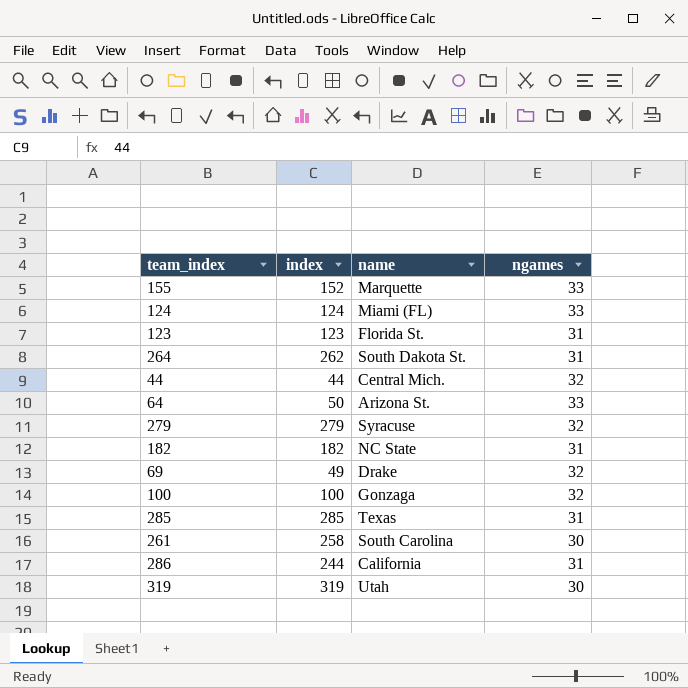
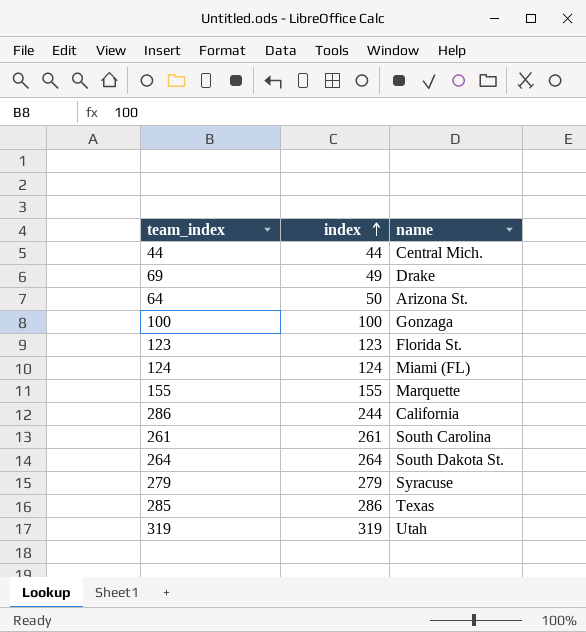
row order: none -> index ascending
column ngames | position: 4 -> none
row 182: 182 | NC State | 31 -> none
155 | index: 152 -> 155
261 | index: 258 -> 261
264 | index: 262 -> 264
285 | index: 285 -> 286

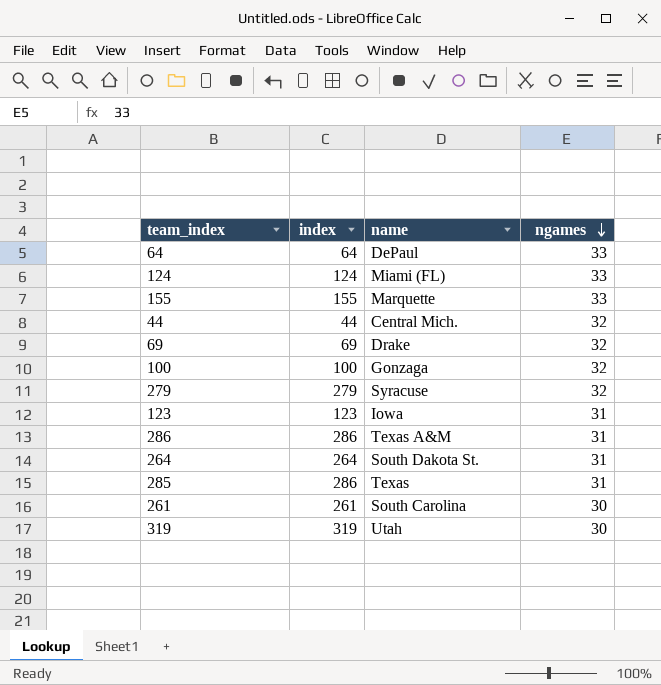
row order: index ascending -> ngames descending
column ngames | position: none -> 4
64 | index: 50 -> 64
64 | name: Arizona St. -> DePaul
69 | index: 49 -> 69
123 | name: Florida St. -> Iowa
286 | index: 244 -> 286
286 | name: California -> Texas A&M

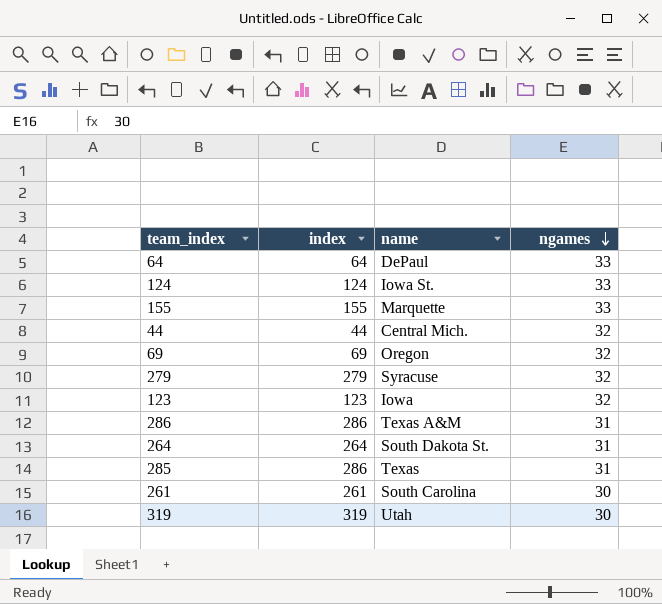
row 100: 100 | Gonzaga | 32 -> none
124 | name: Miami (FL) -> Iowa St.
69 | name: Drake -> Oregon
123 | ngames: 31 -> 32

